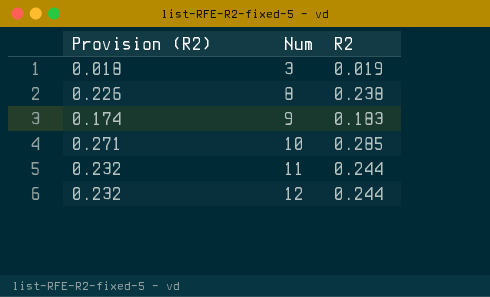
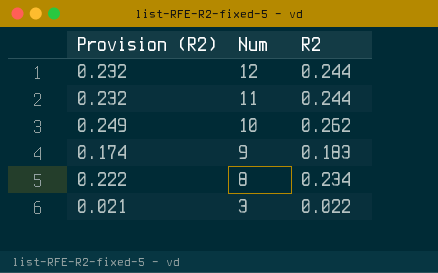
row order: Num ascending -> Num descending
10 | Provision (R2): 0.271 -> 0.249
10 | R2: 0.285 -> 0.262
8 | Provision (R2): 0.226 -> 0.222
8 | R2: 0.238 -> 0.234
3 | Provision (R2): 0.018 -> 0.021
3 | R2: 0.019 -> 0.022

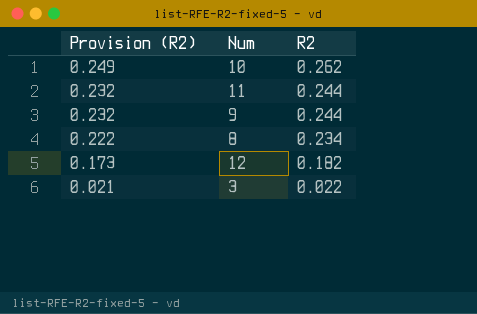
row order: Num descending -> Provision (R2) descending
9 | Provision (R2): 0.174 -> 0.232
9 | R2: 0.183 -> 0.244
12 | Provision (R2): 0.232 -> 0.173
12 | R2: 0.244 -> 0.182

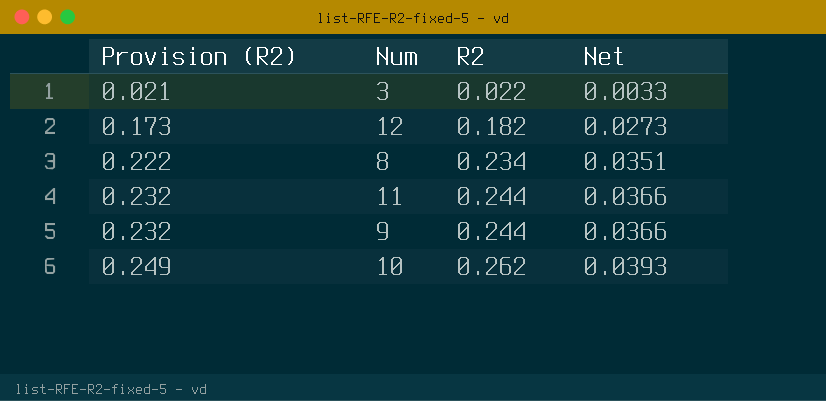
row order: Provision (R2) descending -> Provision (R2) ascending
column Net | formula: none -> [R2] * 0.15

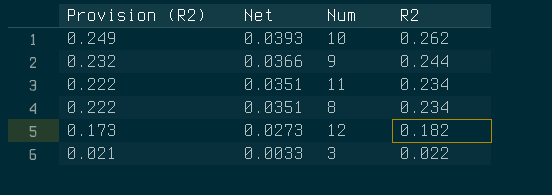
row order: Provision (R2) ascending -> Provision (R2) descending
column Net | position: 4 -> 2
11 | Provision (R2): 0.232 -> 0.222
11 | Net: 0.0366 -> 0.0351
11 | R2: 0.244 -> 0.234

